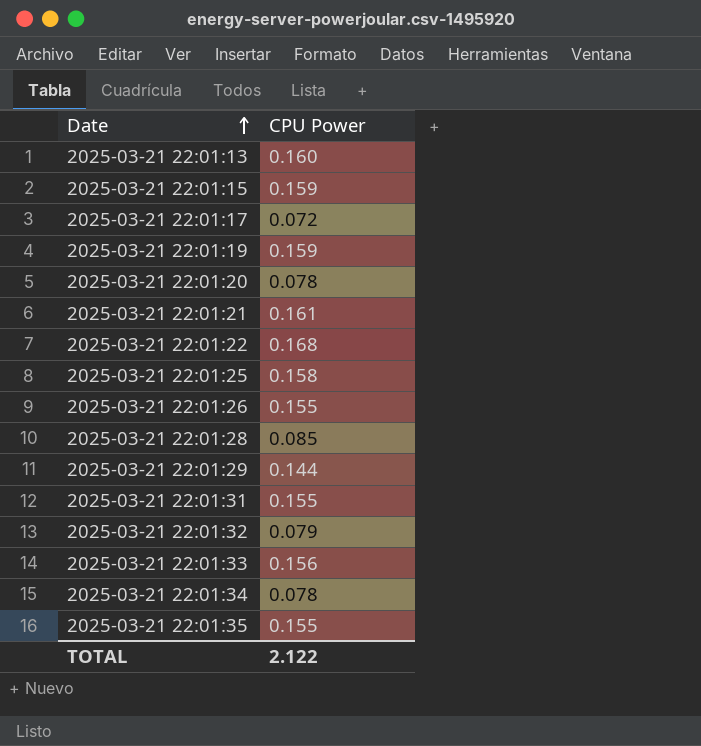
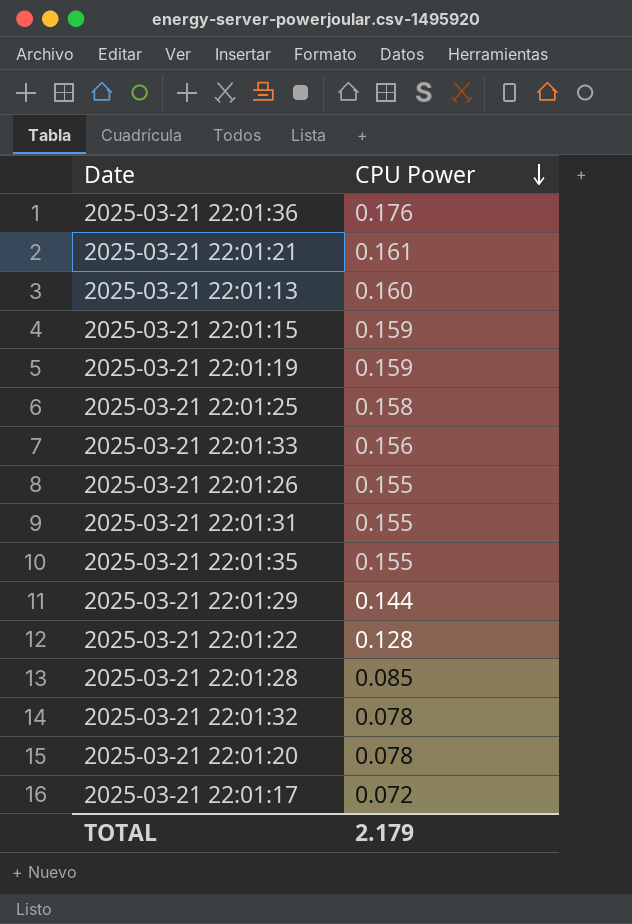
row order: Date ascending -> CPU Power descending
row 2025-03-21 22:01:34: 0.078 -> none
row 2025-03-21 22:01:36: none -> 0.176
2025-03-21 22:01:22 | CPU Power: 0.168 -> 0.128
2025-03-21 22:01:32 | CPU Power: 0.079 -> 0.078
TOTAL | CPU Power: 2.122 -> 2.179

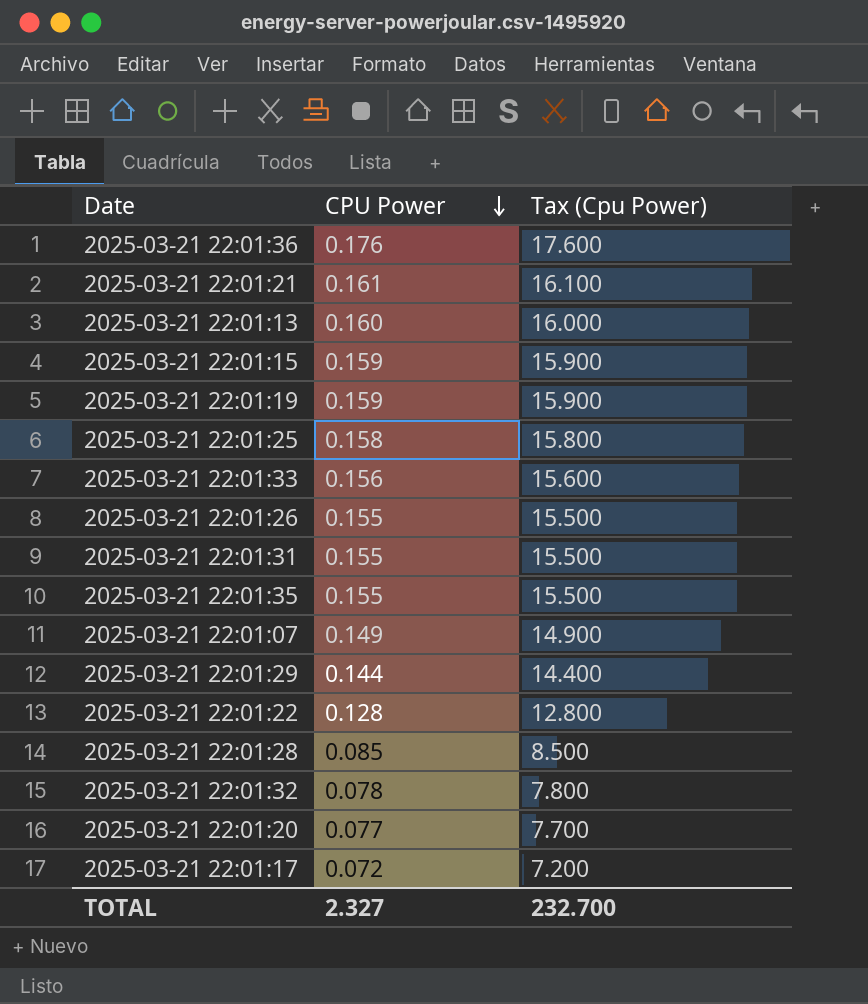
column Tax (Cpu Power) | formula: none -> [CPU Power] * 100
row 2025-03-21 22:01:07: none -> 0.149 | 14.900
2025-03-21 22:01:20 | CPU Power: 0.078 -> 0.077
TOTAL | CPU Power: 2.179 -> 2.327

